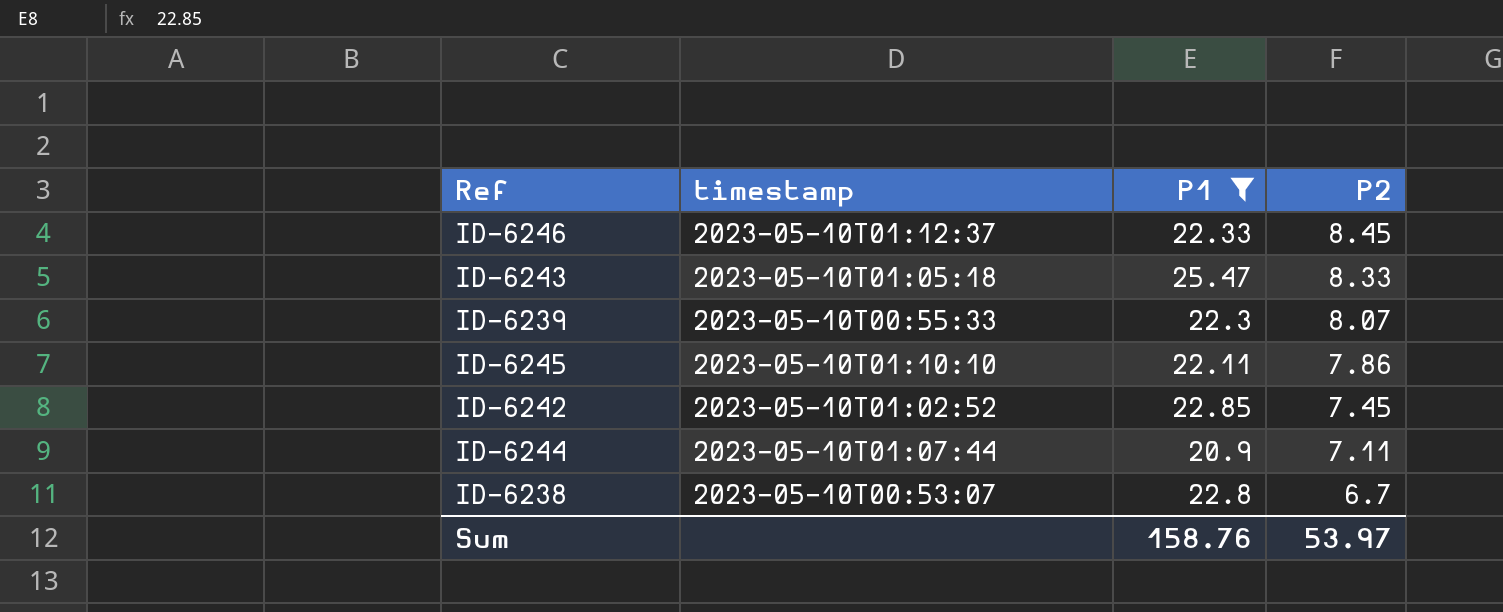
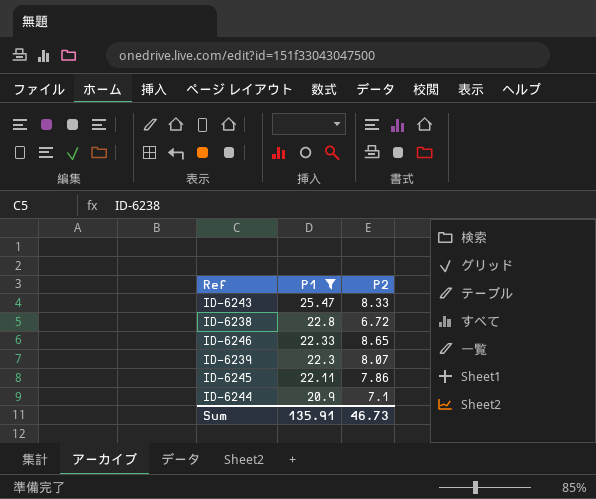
row order: P2 descending -> P1 descending
column timestamp | position: 2 -> none
row ID-6242: 2023-05-10T01:02:52 | 22.85 | 7.45 -> none
ID-6238 | P2: 6.7 -> 6.72
ID-6246 | P2: 8.45 -> 8.65
ID-6244 | P2: 7.11 -> 7.1
Sum | P1: 158.76 -> 135.91
Sum | P2: 53.97 -> 46.73

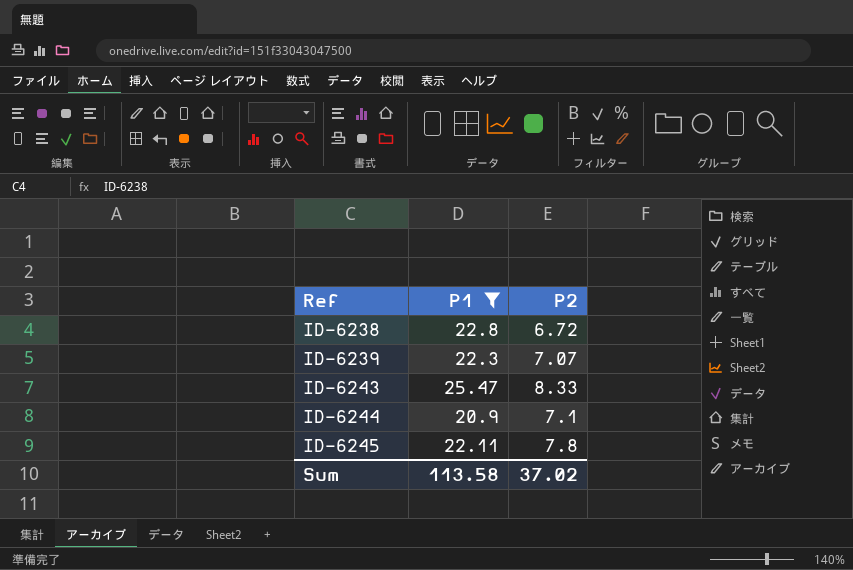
row order: P1 descending -> Ref ascending
row ID-6246: 22.33 | 8.65 -> none
ID-6239 | P2: 8.07 -> 7.07
ID-6245 | P2: 7.86 -> 7.8
Sum | P1: 135.91 -> 113.58
Sum | P2: 46.73 -> 37.02

